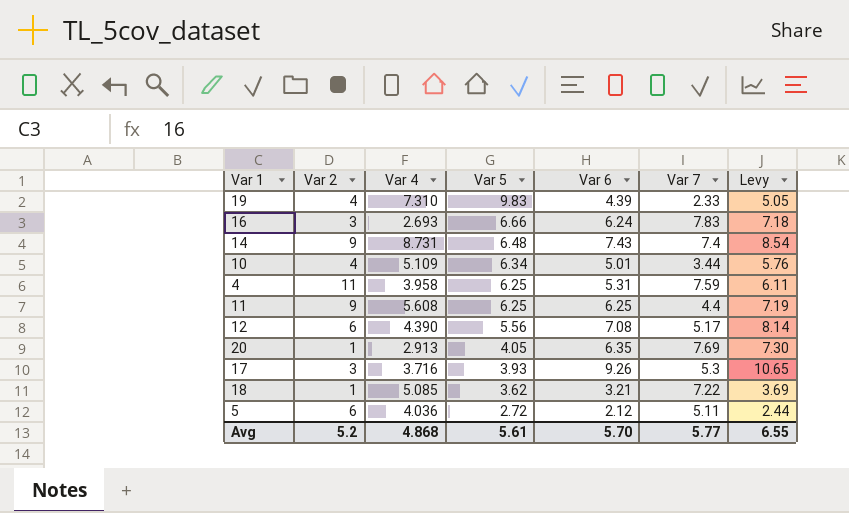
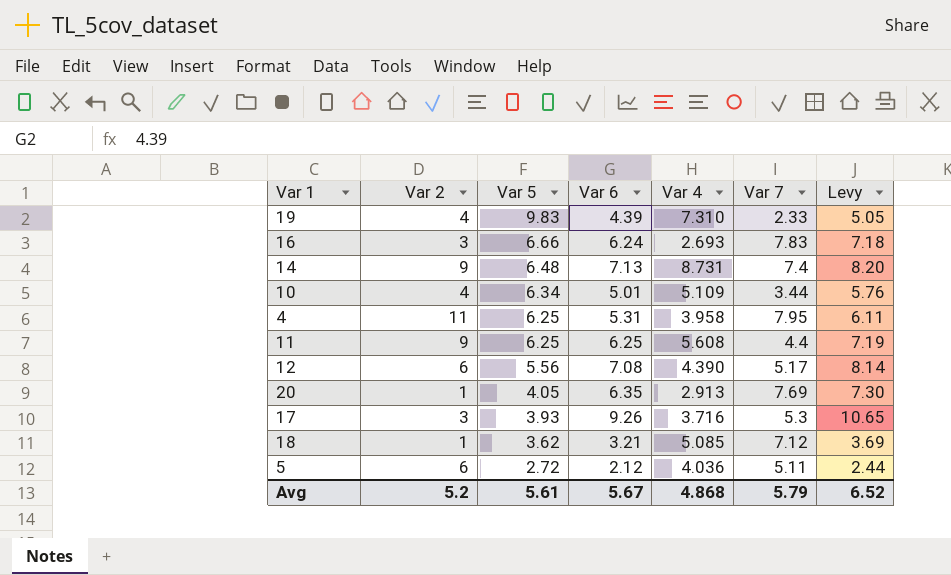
column Var 4 | position: 3 -> 5
14 | Var 6: 7.43 -> 7.13
14 | Levy: 8.54 -> 8.20
4 | Var 7: 7.59 -> 7.95
18 | Var 7: 7.22 -> 7.12
Avg | Var 6: 5.70 -> 5.67
Avg | Var 7: 5.77 -> 5.79
Avg | Levy: 6.55 -> 6.52

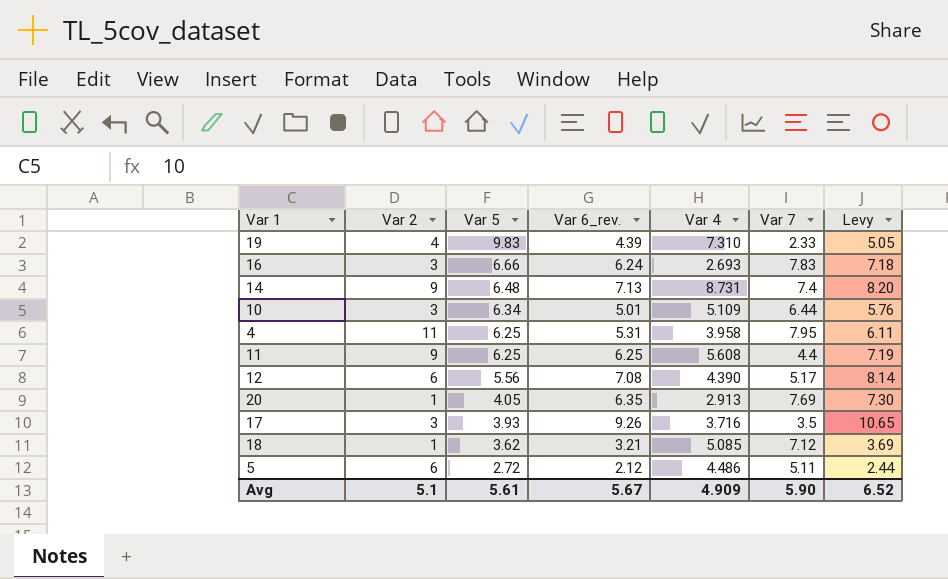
column name: Var 6 -> Var 6_rev.
10 | Var 2: 4 -> 3
10 | Var 7: 3.44 -> 6.44
17 | Var 7: 5.3 -> 3.5
5 | Var 4: 4.036 -> 4.486
Avg | Var 2: 5.2 -> 5.1
Avg | Var 4: 4.868 -> 4.909
Avg | Var 7: 5.79 -> 5.90

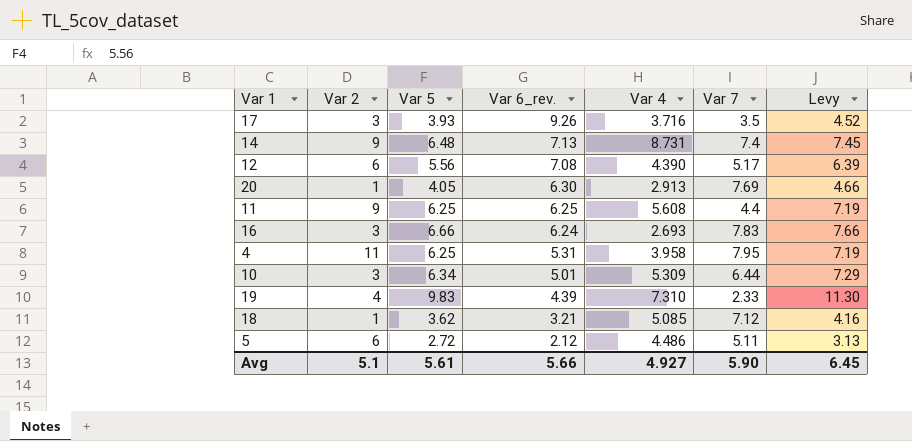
row order: Var 5 descending -> Var 6_rev. descending
column Levy | formula: [Var 6_rev.] * 1.15 -> [Var 5] * 1.15
20 | Var 6_rev.: 6.35 -> 6.30
10 | Var 4: 5.109 -> 5.309
Avg | Var 6_rev.: 5.67 -> 5.66
Avg | Var 4: 4.909 -> 4.927
Avg | Levy: 6.52 -> 6.45

